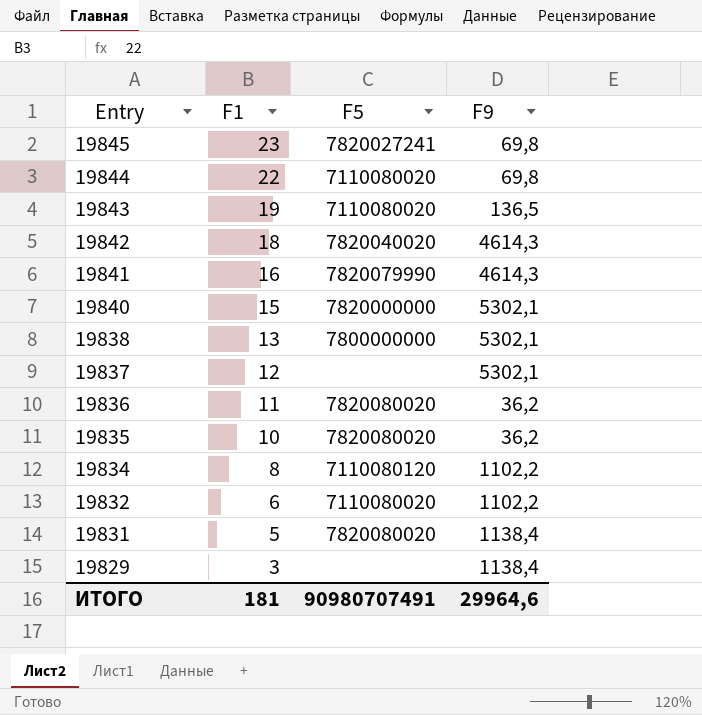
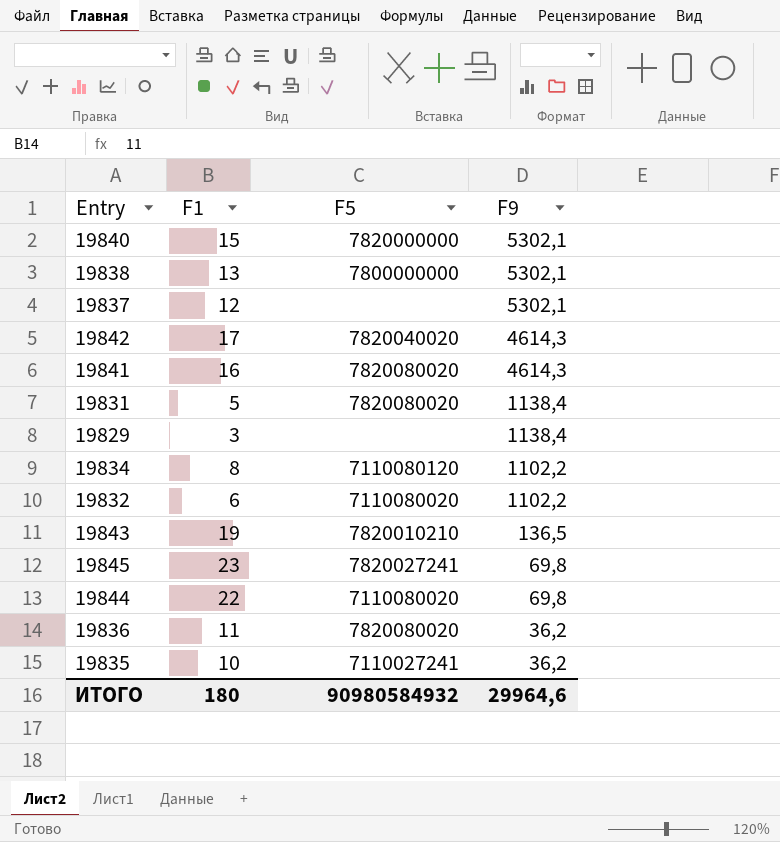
row order: Entry descending -> F9 descending
19842 | F1: 18 -> 17
19841 | F5: 7820079990 -> 7820080020
19843 | F5: 7110080020 -> 7820010210
19835 | F5: 7820080020 -> 7110027241
ИТОГО | F1: 181 -> 180
ИТОГО | F5: 90980707491 -> 90980584932

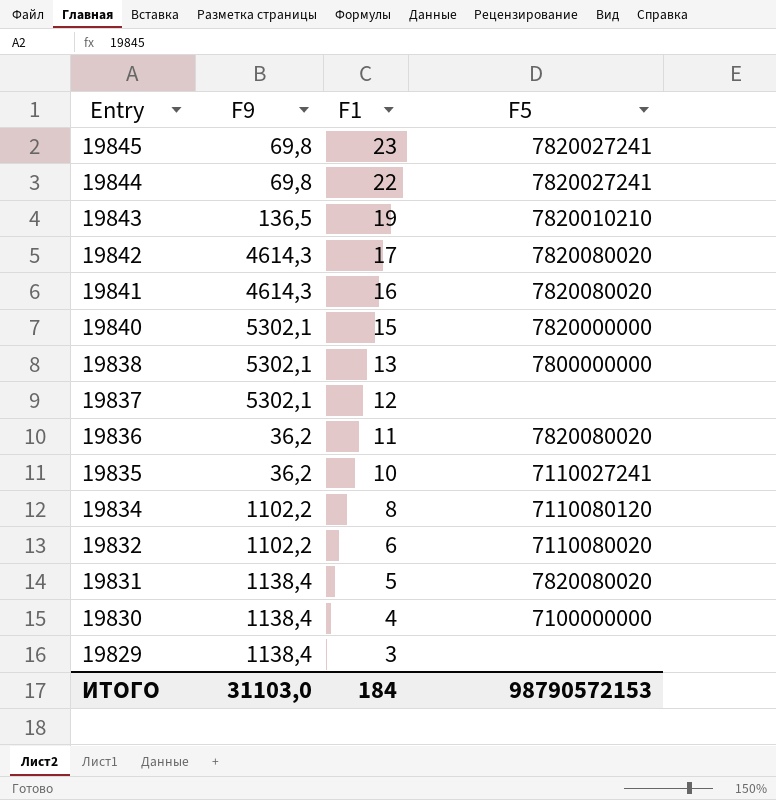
row order: F9 descending -> Entry descending
column F9 | position: 4 -> 2
19844 | F5: 7110080020 -> 7820027241
19842 | F5: 7820040020 -> 7820080020
row 19830: none -> 1138,4 | 4 | 7100000000
ИТОГО | F9: 29964,6 -> 31103,0
ИТОГО | F1: 180 -> 184
ИТОГО | F5: 90980584932 -> 98790572153

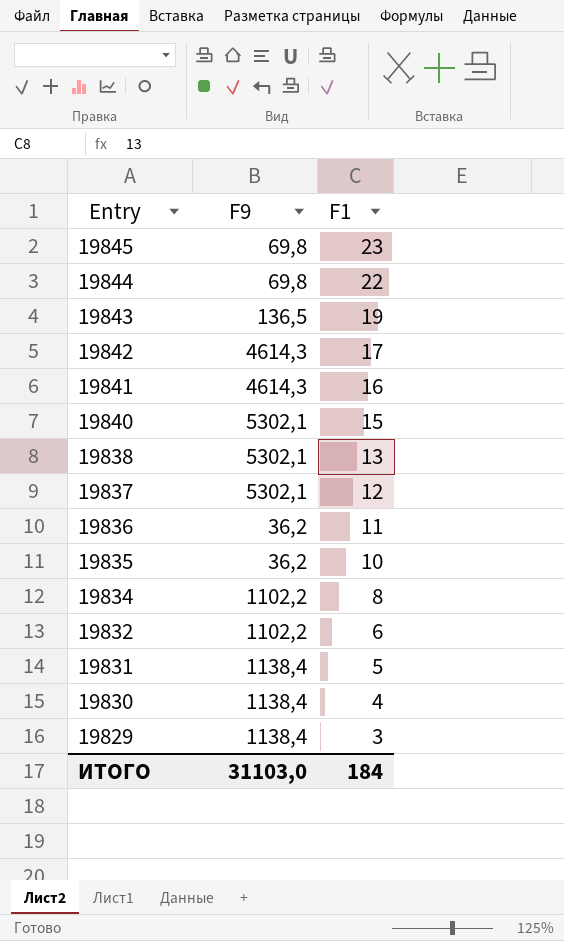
column F5 | position: 4 -> none

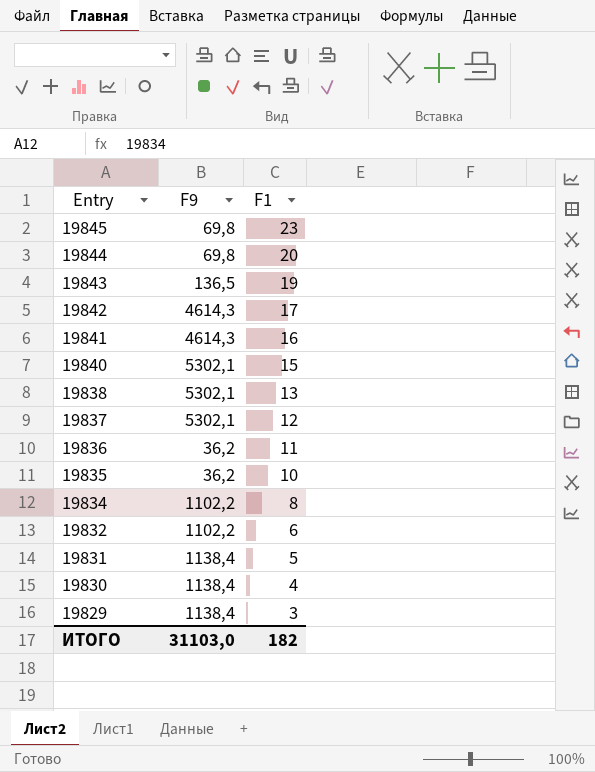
19844 | F1: 22 -> 20
ИТОГО | F1: 184 -> 182

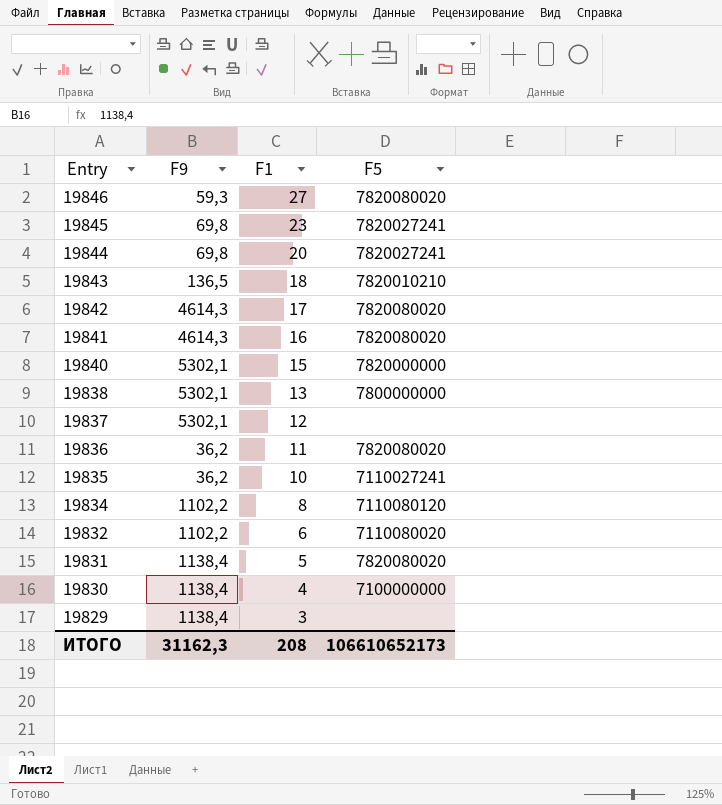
column F5 | position: none -> 4
row 19846: none -> 59,3 | 27 | 7820080020
19843 | F1: 19 -> 18
ИТОГО | F9: 31103,0 -> 31162,3
ИТОГО | F1: 182 -> 208

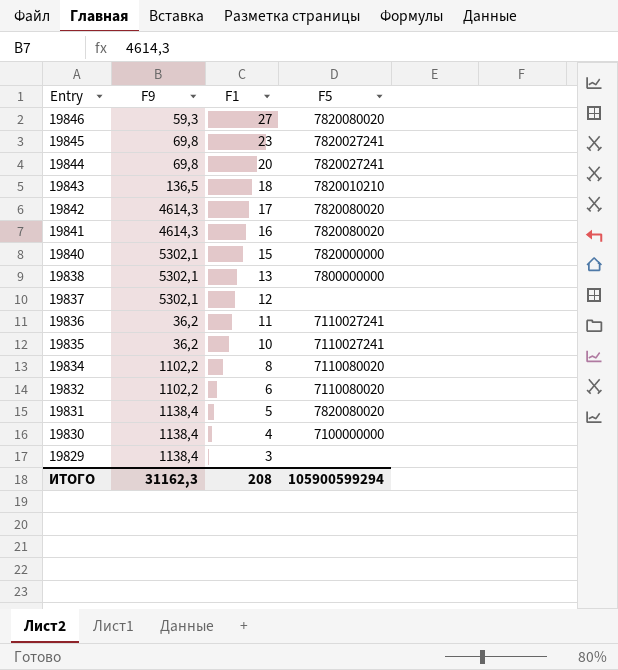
19836 | F5: 7820080020 -> 7110027241
19834 | F5: 7110080120 -> 7110080020
ИТОГО | F5: 106610652173 -> 105900599294

